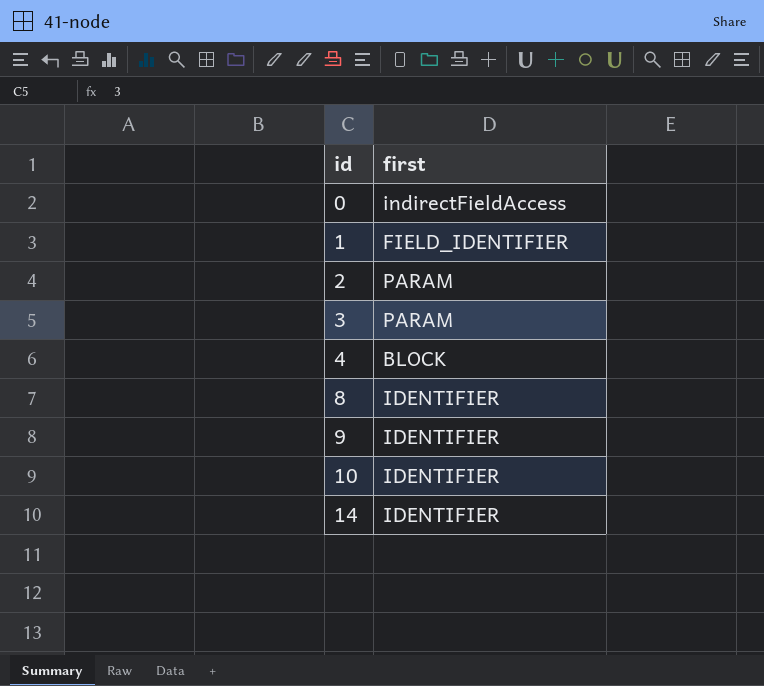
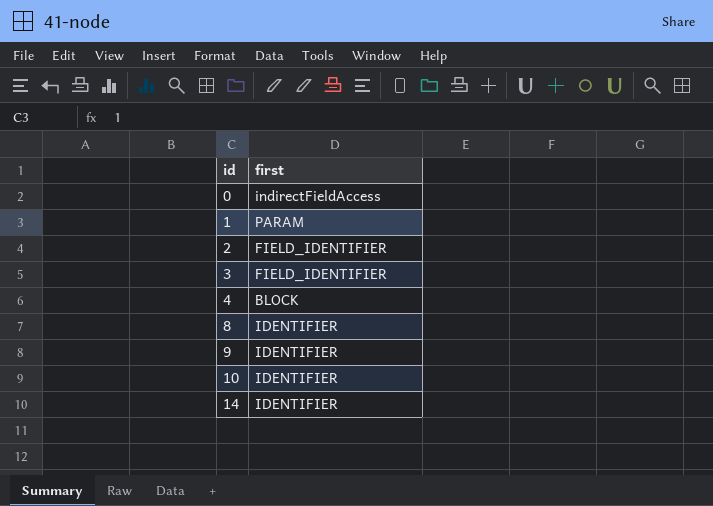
1 | first: FIELD_IDENTIFIER -> PARAM
2 | first: PARAM -> FIELD_IDENTIFIER
3 | first: PARAM -> FIELD_IDENTIFIER

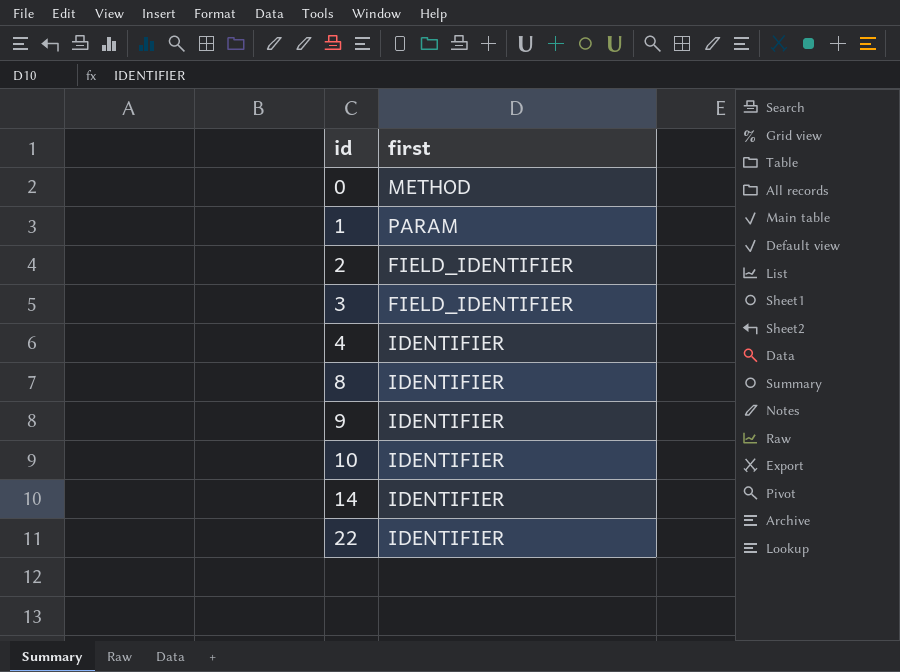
0 | first: indirectFieldAccess -> METHOD
4 | first: BLOCK -> IDENTIFIER
row 22: none -> IDENTIFIER

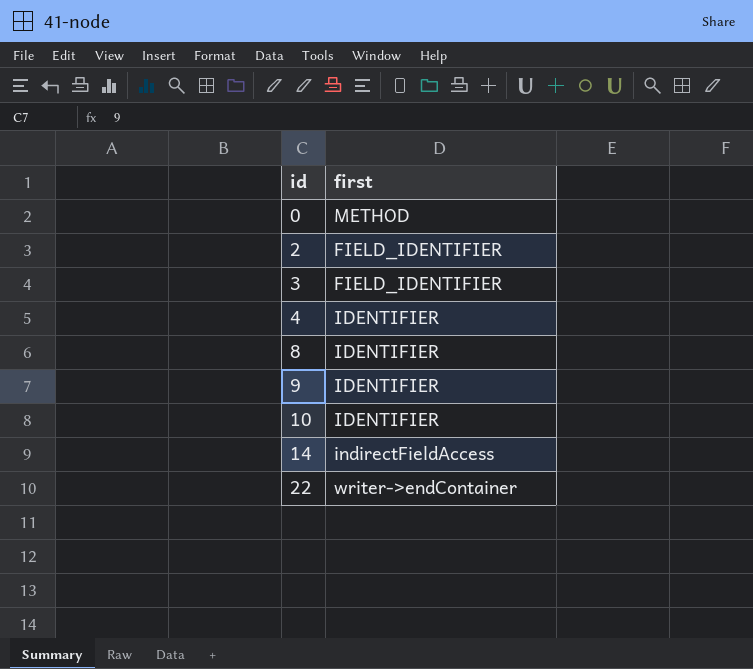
row 1: PARAM -> none
14 | first: IDENTIFIER -> indirectFieldAccess
22 | first: IDENTIFIER -> writer->endContainer

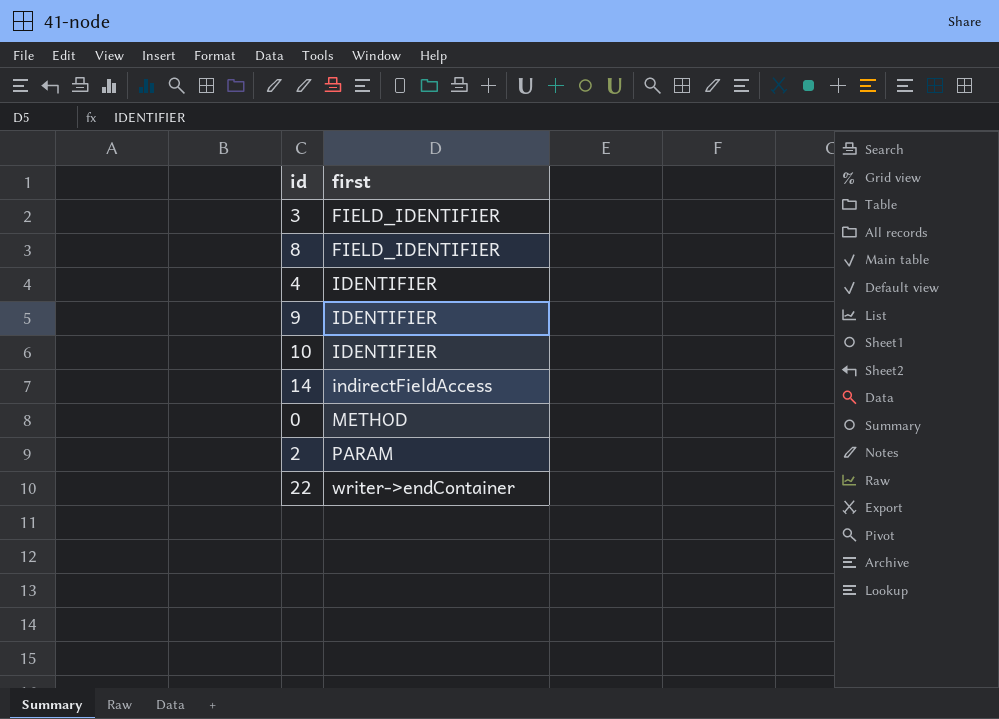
row order: id ascending -> first ascending
8 | first: IDENTIFIER -> FIELD_IDENTIFIER
2 | first: FIELD_IDENTIFIER -> PARAM

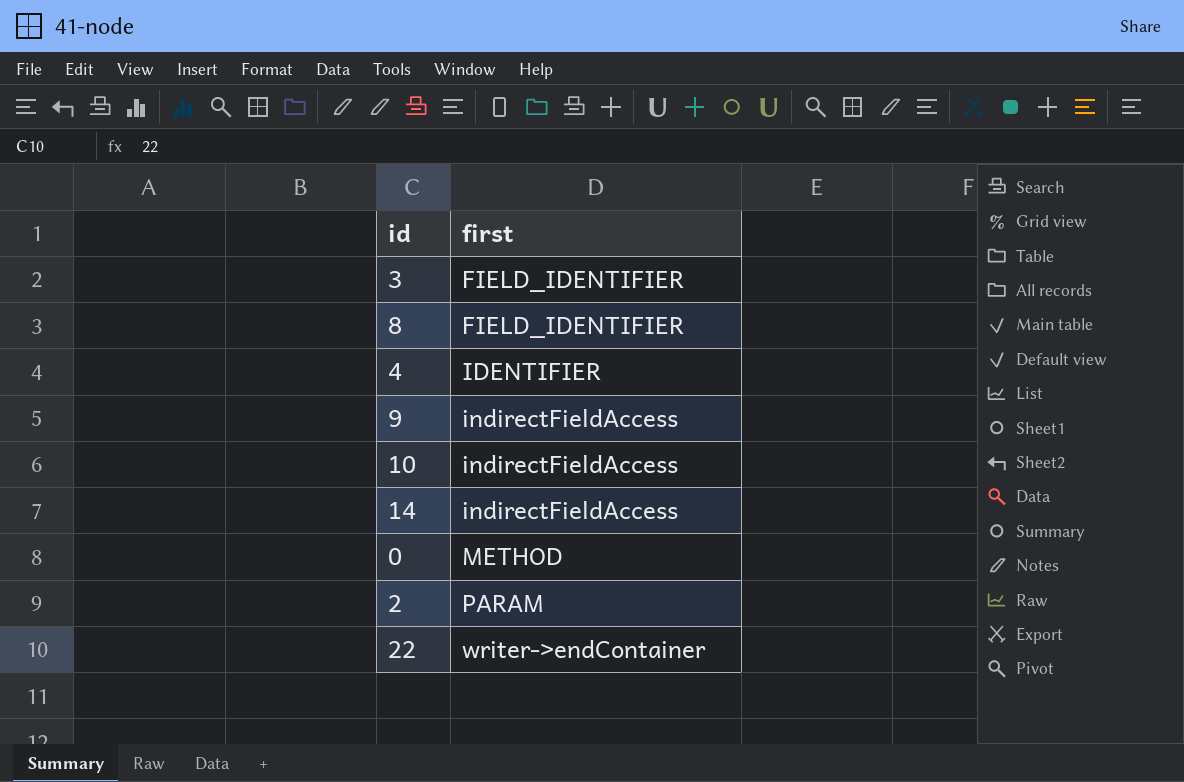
9 | first: IDENTIFIER -> indirectFieldAccess
10 | first: IDENTIFIER -> indirectFieldAccess

